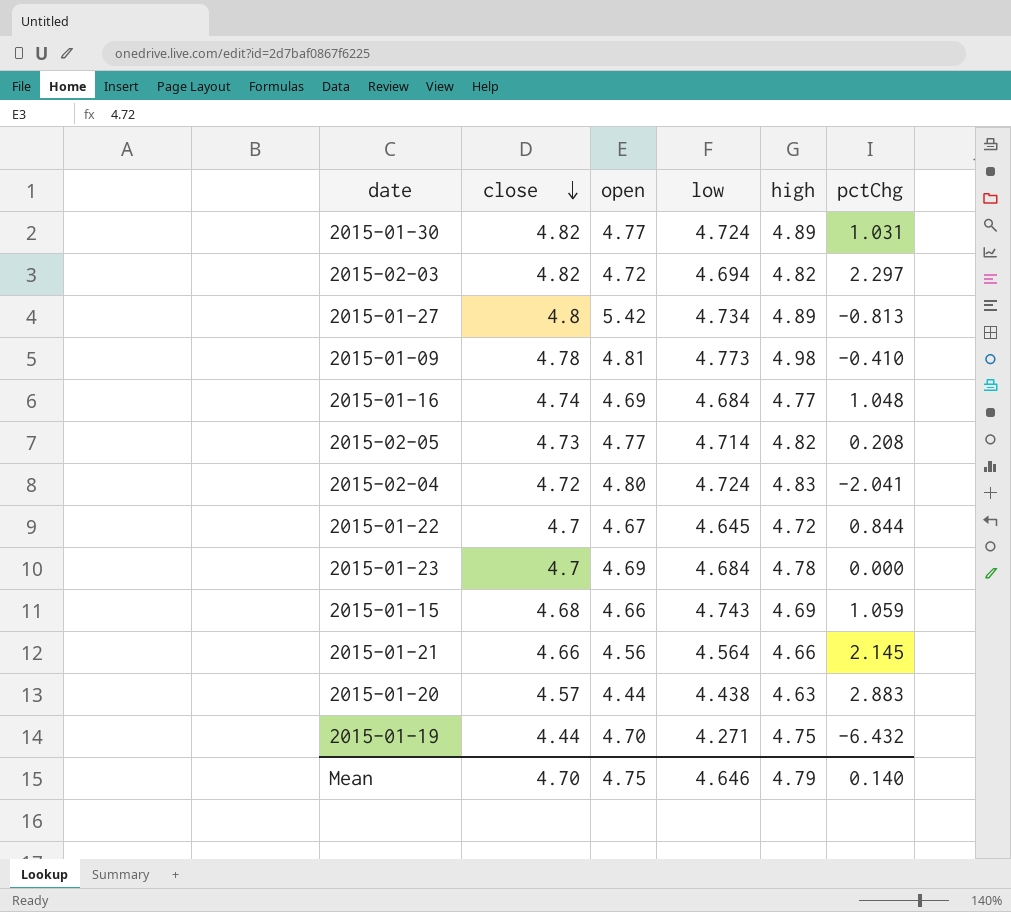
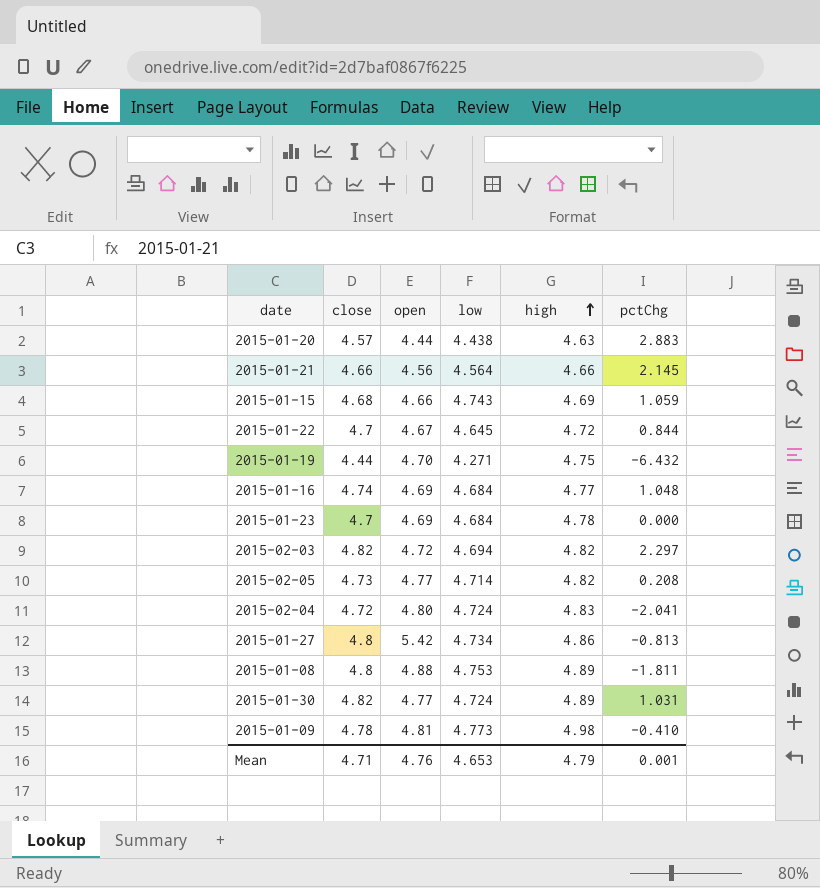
row order: close descending -> high ascending
2015-01-27 | high: 4.89 -> 4.86
row 2015-01-08: none -> 4.8 | 4.88 | 4.753 | 4.89 | -1.811
Mean | close: 4.70 -> 4.71
Mean | open: 4.75 -> 4.76
Mean | low: 4.646 -> 4.653
Mean | pctChg: 0.140 -> 0.001

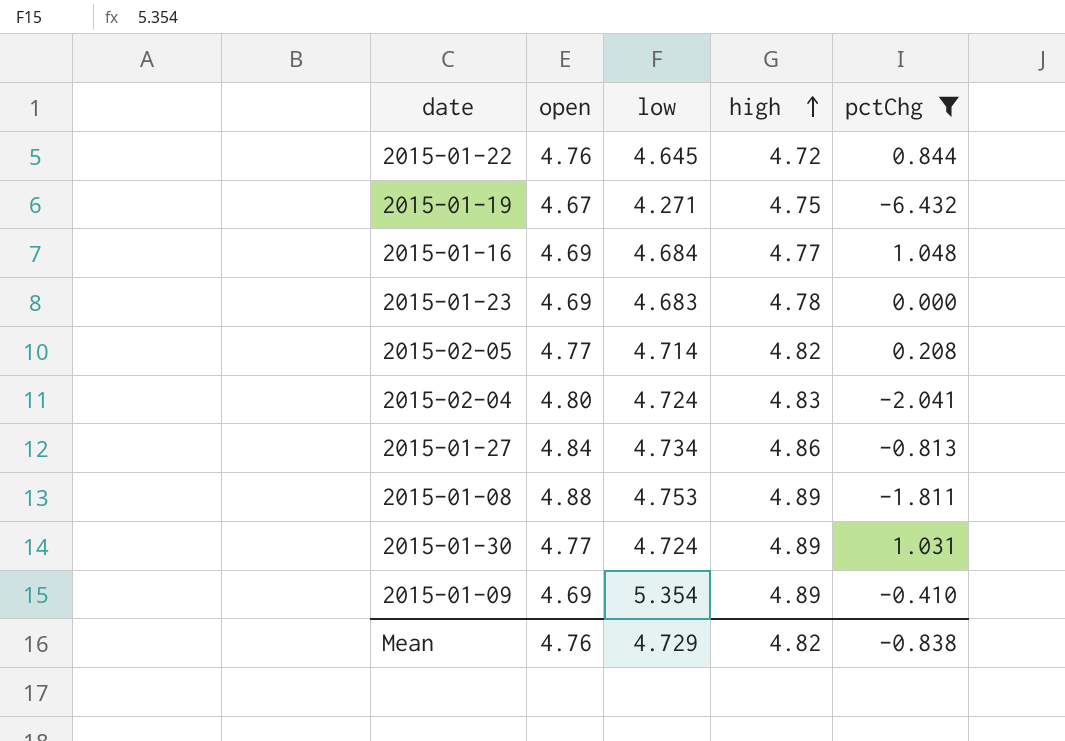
filter: none -> pctChg <= 1.048
column close | position: 2 -> none
2015-01-22 | open: 4.67 -> 4.76
2015-01-19 | open: 4.70 -> 4.67
2015-01-23 | low: 4.684 -> 4.683
2015-01-27 | open: 5.42 -> 4.84
2015-01-09 | open: 4.81 -> 4.69
2015-01-09 | low: 4.773 -> 5.354
2015-01-09 | high: 4.98 -> 4.89
Mean | low: 4.653 -> 4.729
Mean | high: 4.79 -> 4.82
Mean | pctChg: 0.001 -> -0.838

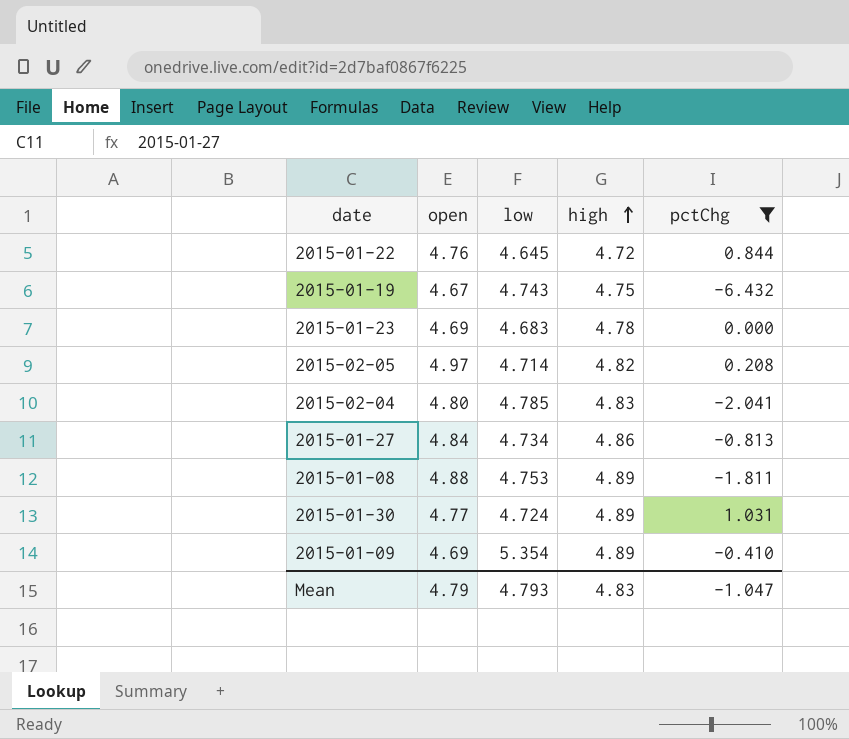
row 2015-01-16: 4.69 | 4.684 | 4.77 | 1.048 -> none
2015-01-19 | low: 4.271 -> 4.743
2015-02-05 | open: 4.77 -> 4.97
2015-02-04 | low: 4.724 -> 4.785
Mean | open: 4.76 -> 4.79
Mean | low: 4.729 -> 4.793
Mean | high: 4.82 -> 4.83
Mean | pctChg: -0.838 -> -1.047

